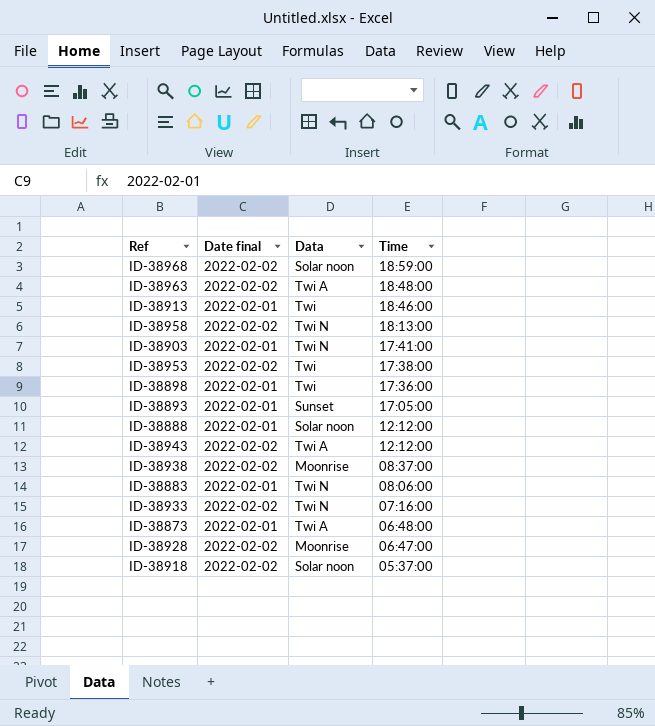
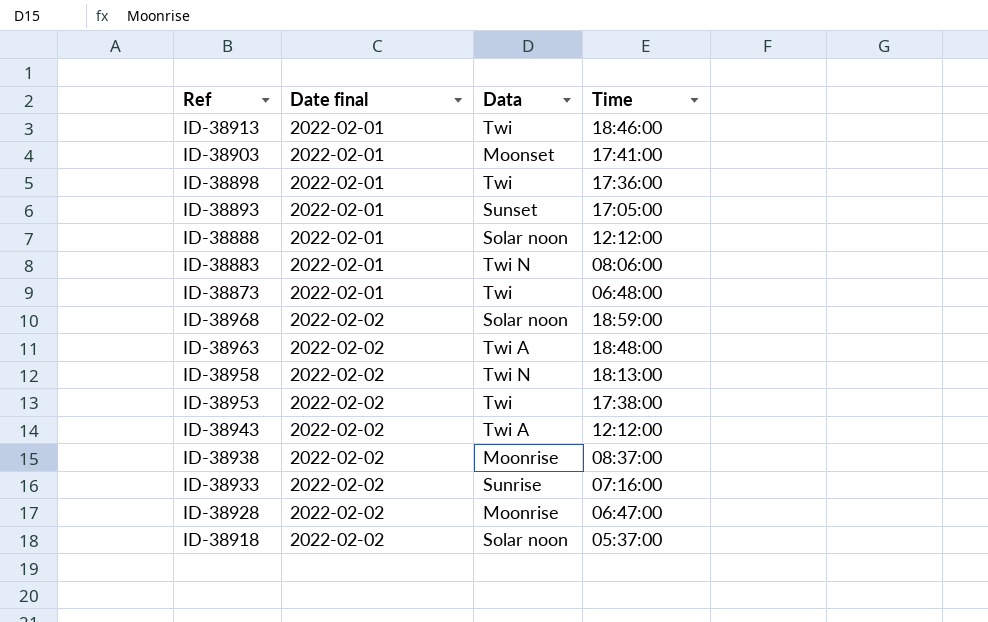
row order: Time descending -> Date final ascending
ID-38903 | Data: Twi N -> Moonset
ID-38873 | Data: Twi A -> Twi
ID-38933 | Data: Twi N -> Sunrise

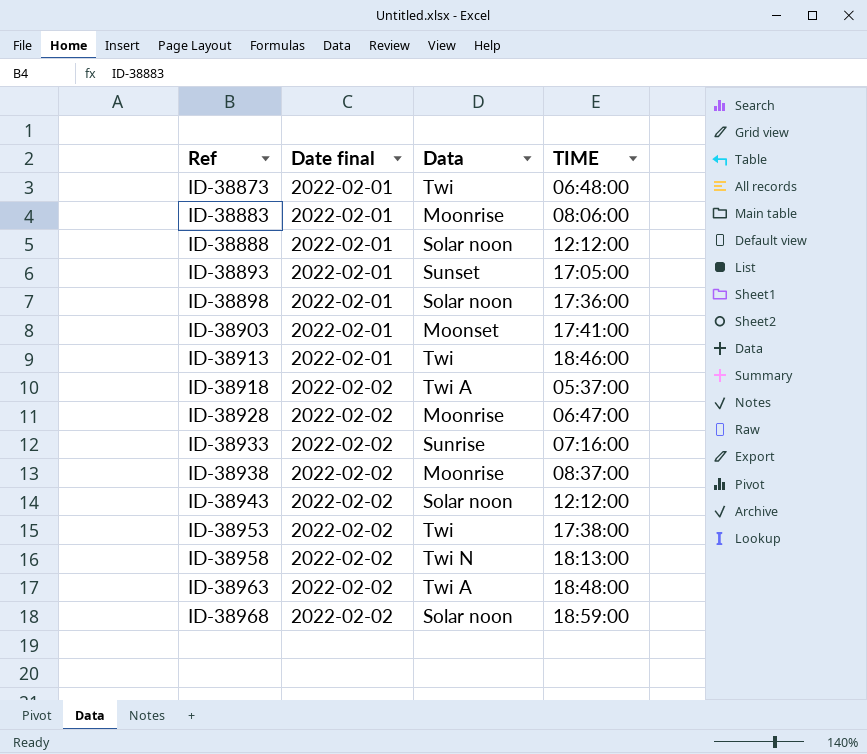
row order: Date final ascending -> Ref ascending
column name: Time -> TIME
ID-38883 | Data: Twi N -> Moonrise
ID-38898 | Data: Twi -> Solar noon
ID-38918 | Data: Solar noon -> Twi A
ID-38943 | Data: Twi A -> Solar noon

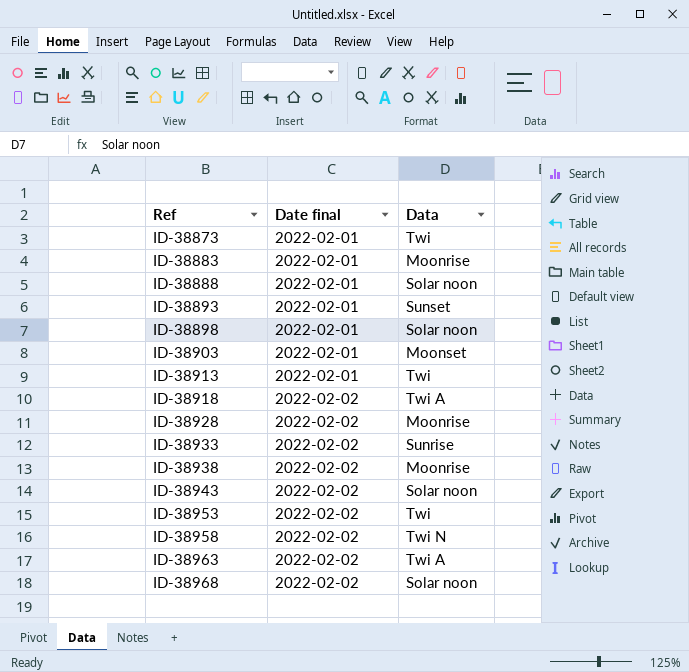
column TIME | position: 4 -> none

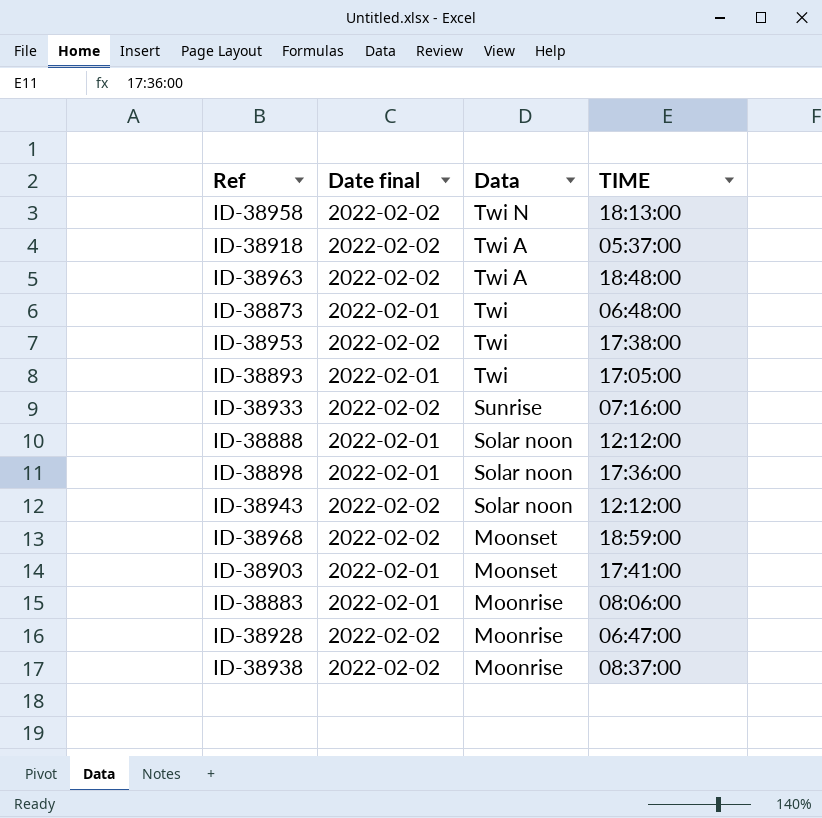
row order: Ref ascending -> Data descending
column TIME | position: none -> 4
row ID-38913: 2022-02-01 | Twi -> none
ID-38893 | Data: Sunset -> Twi
ID-38968 | Data: Solar noon -> Moonset

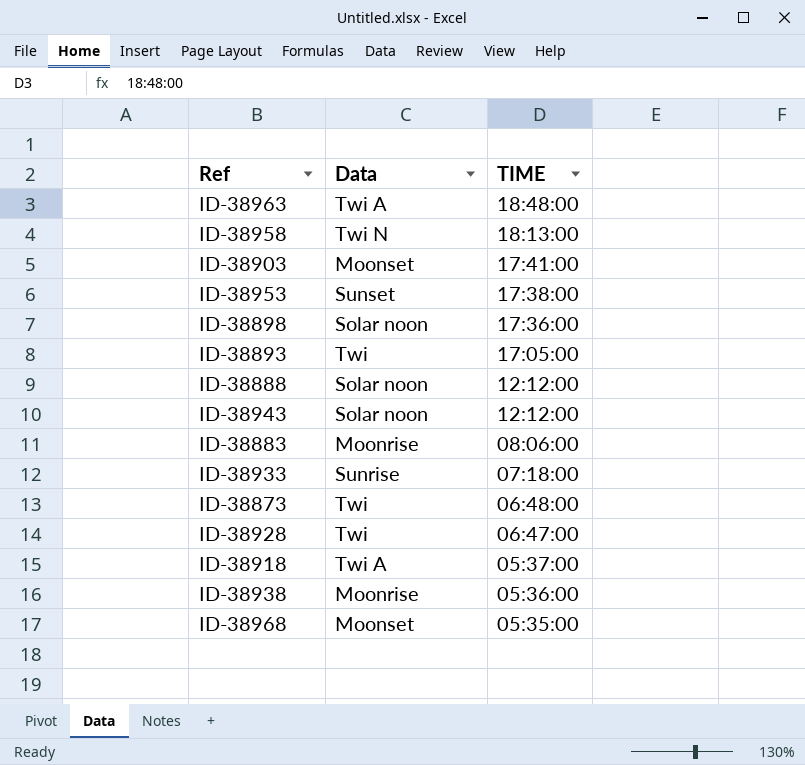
row order: Data descending -> TIME descending
column Date final | position: 2 -> none
ID-38953 | Data: Twi -> Sunset
ID-38933 | TIME: 07:16:00 -> 07:18:00
ID-38928 | Data: Moonrise -> Twi
ID-38938 | TIME: 08:37:00 -> 05:36:00
ID-38968 | TIME: 18:59:00 -> 05:35:00

